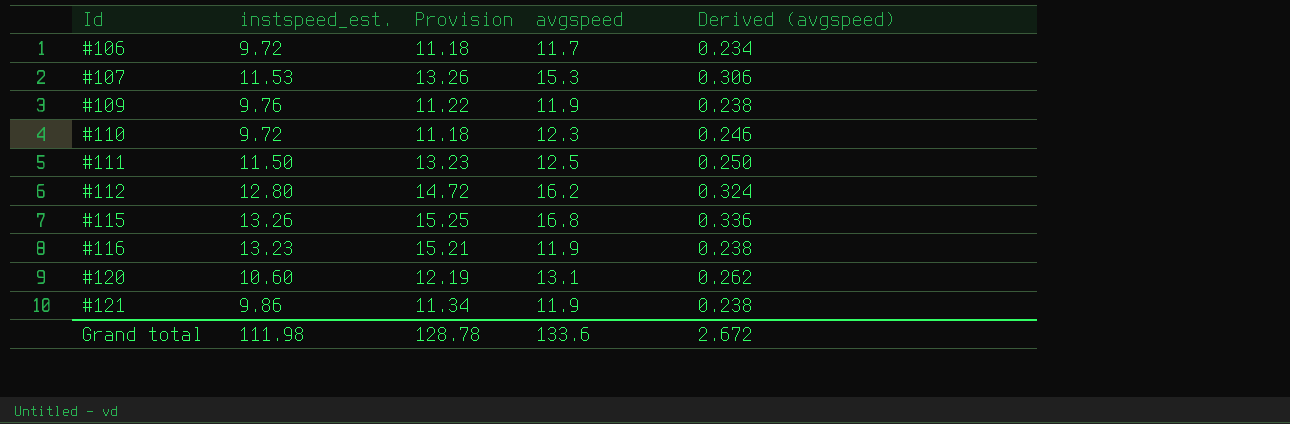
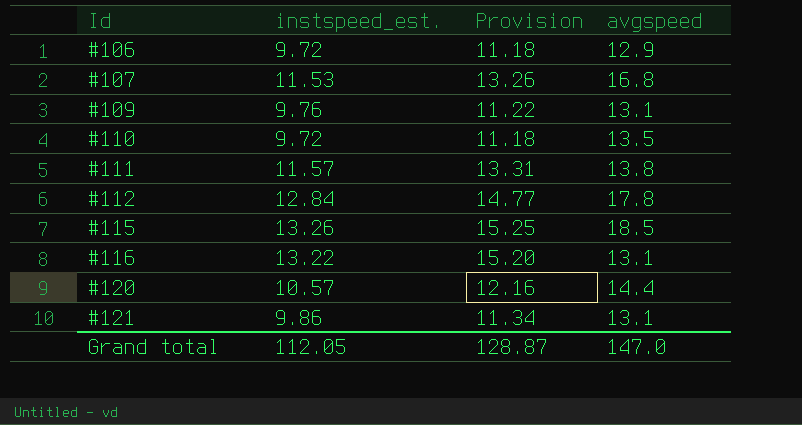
column Derived (avgspeed) | formula: [avgspeed] * 0.02 -> none
#106 | avgspeed: 11.7 -> 12.9
#107 | avgspeed: 15.3 -> 16.8
#109 | avgspeed: 11.9 -> 13.1
#110 | avgspeed: 12.3 -> 13.5
#111 | instspeed_est.: 11.50 -> 11.57
#111 | Provision: 13.23 -> 13.31
#111 | avgspeed: 12.5 -> 13.8
#112 | instspeed_est.: 12.80 -> 12.84
#112 | Provision: 14.72 -> 14.77
#112 | avgspeed: 16.2 -> 17.8
#115 | avgspeed: 16.8 -> 18.5
#116 | instspeed_est.: 13.23 -> 13.22
#116 | Provision: 15.21 -> 15.20
#116 | avgspeed: 11.9 -> 13.1
#120 | instspeed_est.: 10.60 -> 10.57
#120 | Provision: 12.19 -> 12.16
#120 | avgspeed: 13.1 -> 14.4
#121 | avgspeed: 11.9 -> 13.1
Grand total | instspeed_est.: 111.98 -> 112.05
Grand total | Provision: 128.78 -> 128.87
Grand total | avgspeed: 133.6 -> 147.0

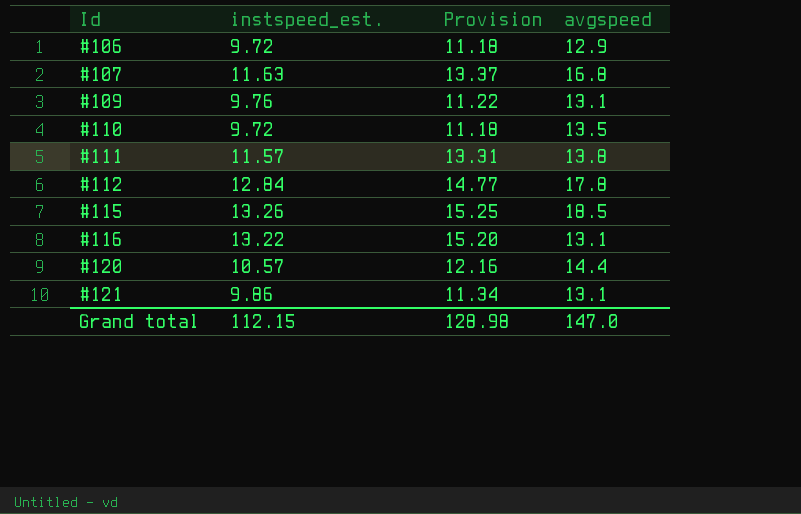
#107 | instspeed_est.: 11.53 -> 11.63
#107 | Provision: 13.26 -> 13.37
Grand total | instspeed_est.: 112.05 -> 112.15
Grand total | Provision: 128.87 -> 128.98

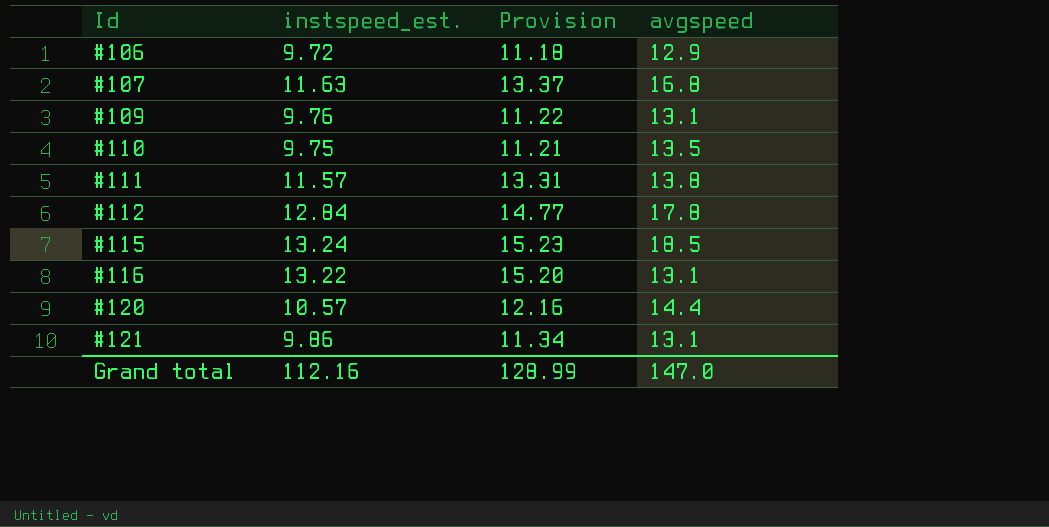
#110 | instspeed_est.: 9.72 -> 9.75
#110 | Provision: 11.18 -> 11.21
#115 | instspeed_est.: 13.26 -> 13.24
#115 | Provision: 15.25 -> 15.23
Grand total | instspeed_est.: 112.15 -> 112.16
Grand total | Provision: 128.98 -> 128.99

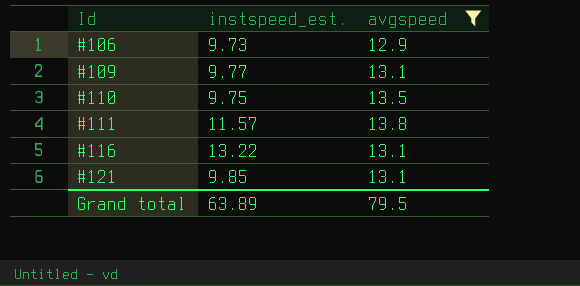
filter: none -> avgspeed <= 13.8
column Provision | formula: [instspeed_est.] * 1.15 -> none
#106 | instspeed_est.: 9.72 -> 9.73
#109 | instspeed_est.: 9.76 -> 9.77
#121 | instspeed_est.: 9.86 -> 9.85
Grand total | instspeed_est.: 112.16 -> 63.89
Grand total | avgspeed: 147.0 -> 79.5

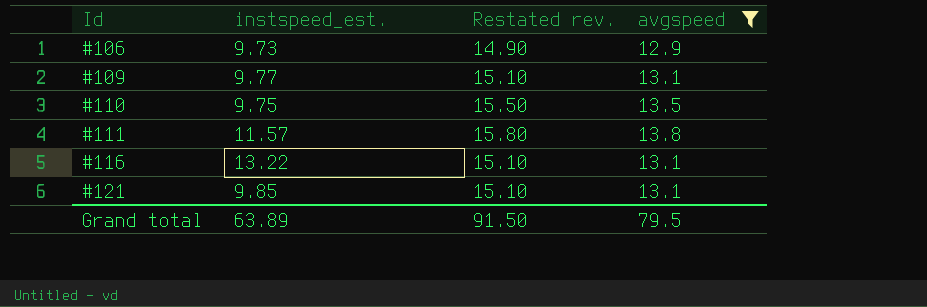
column Restated rev. | formula: none -> [avgspeed] + 2

